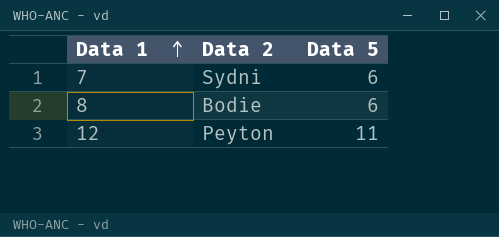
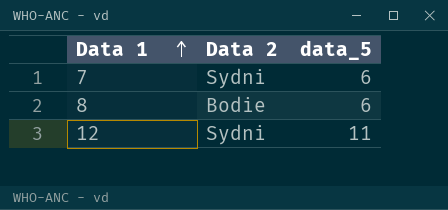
column name: Data 5 -> data_5
12 | Data 2: Peyton -> Sydni

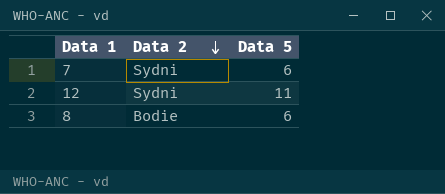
row order: Data 1 ascending -> Data 2 descending
column name: data_5 -> Data 5

